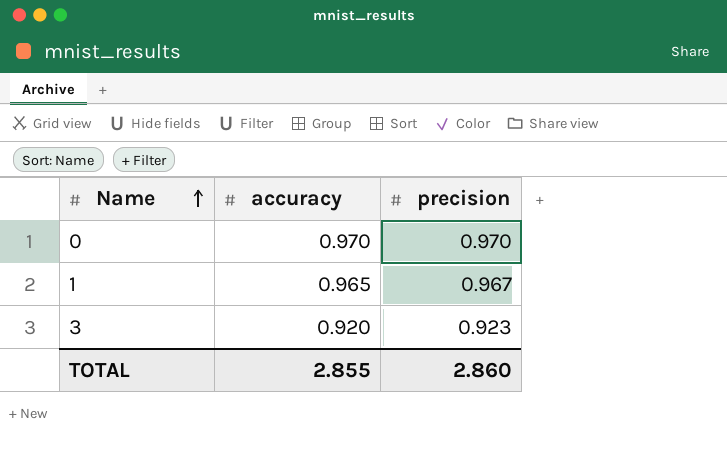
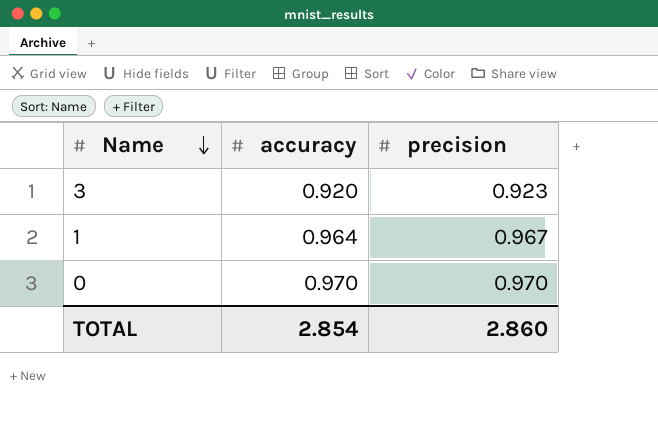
row order: Name ascending -> Name descending
1 | accuracy: 0.965 -> 0.964
TOTAL | accuracy: 2.855 -> 2.854

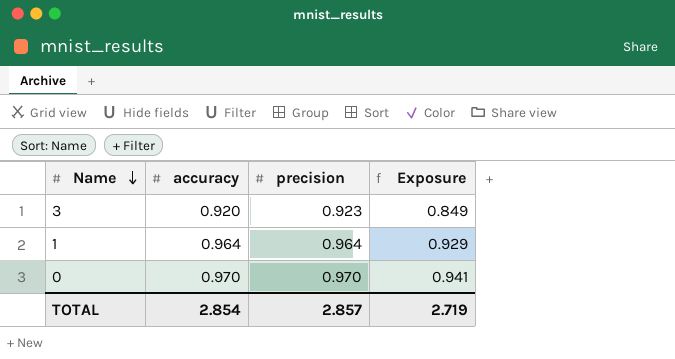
column Exposure | formula: none -> [accuracy] * [precision]
1 | precision: 0.967 -> 0.964
TOTAL | precision: 2.860 -> 2.857

